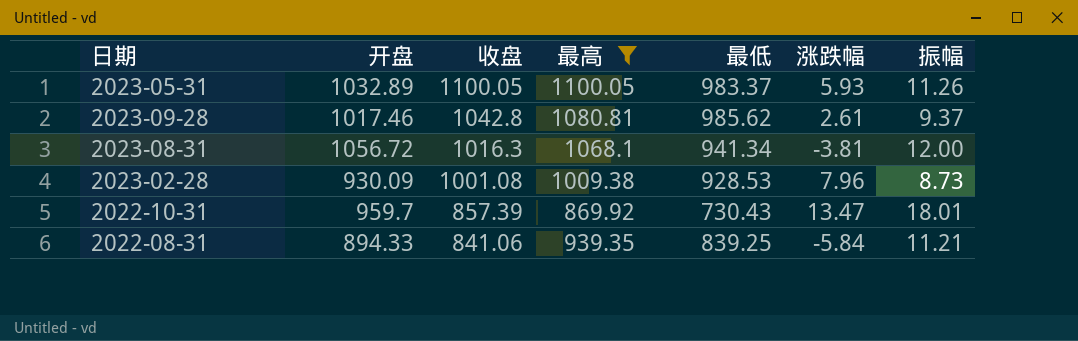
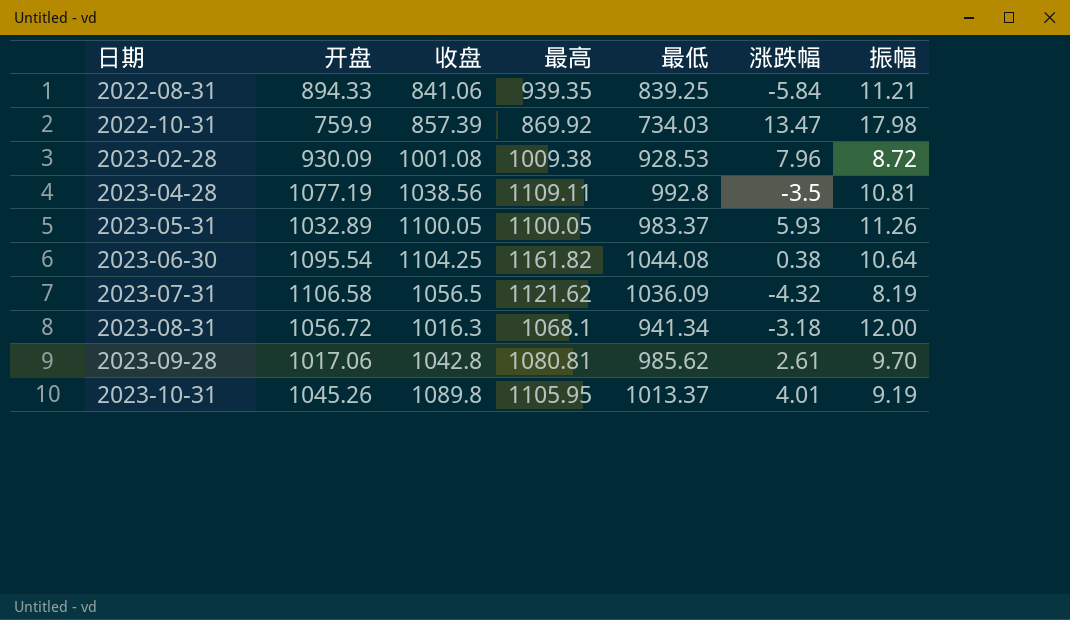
filter: 最高 <= 1100.05 -> none
row order: 收盘 descending -> 日期 ascending
2022-10-31 | 开盘: 959.7 -> 759.9
2022-10-31 | 最低: 730.43 -> 734.03
2022-10-31 | 振幅: 18.01 -> 17.98
2023-02-28 | 振幅: 8.73 -> 8.72
2023-08-31 | 涨跌幅: -3.81 -> -3.18
2023-09-28 | 开盘: 1017.46 -> 1017.06
2023-09-28 | 振幅: 9.37 -> 9.70

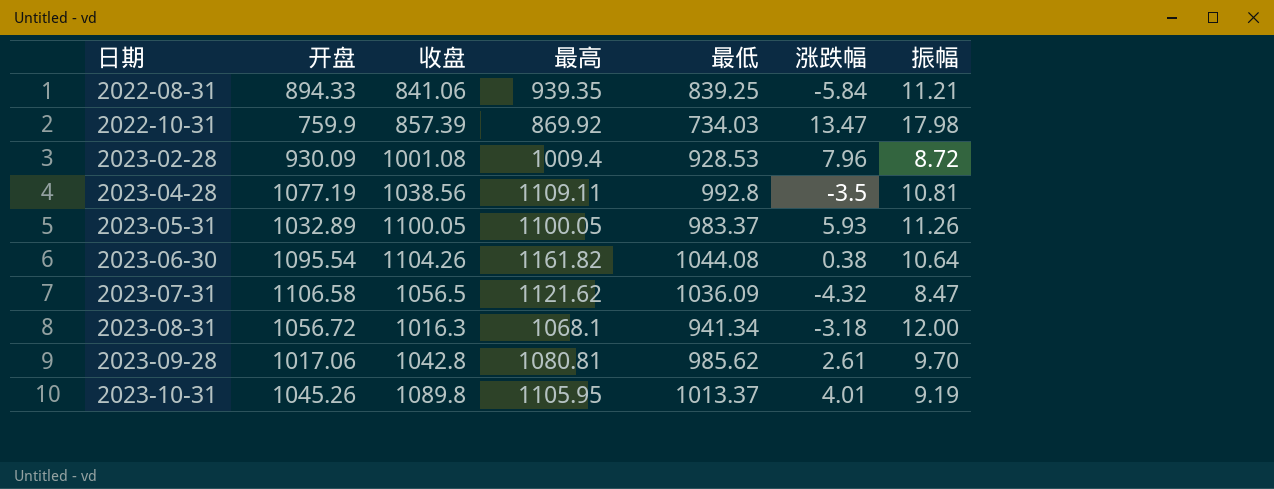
2023-02-28 | 最高: 1009.38 -> 1009.4
2023-06-30 | 收盘: 1104.25 -> 1104.26
2023-07-31 | 振幅: 8.19 -> 8.47

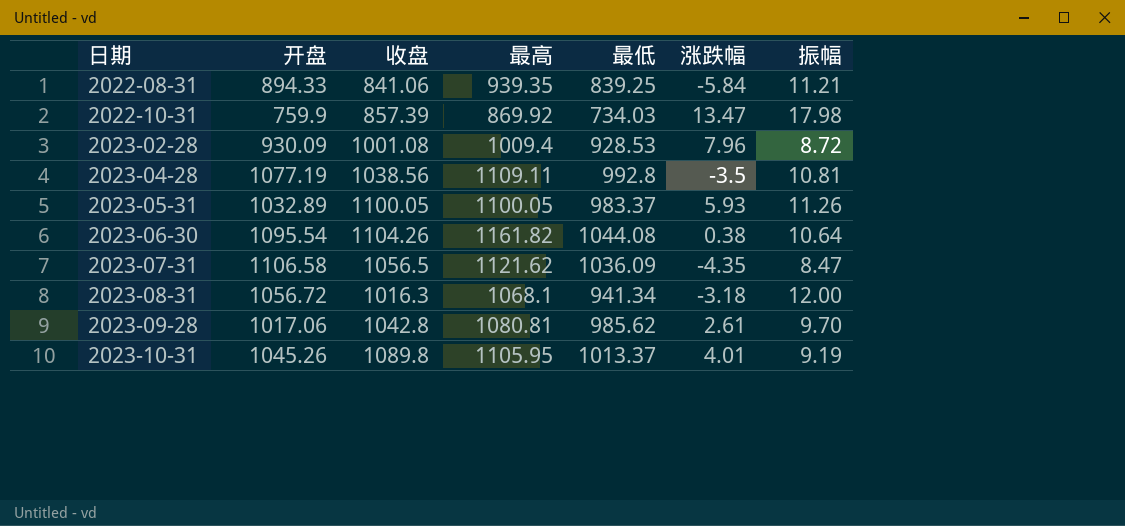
2023-07-31 | 涨跌幅: -4.32 -> -4.35

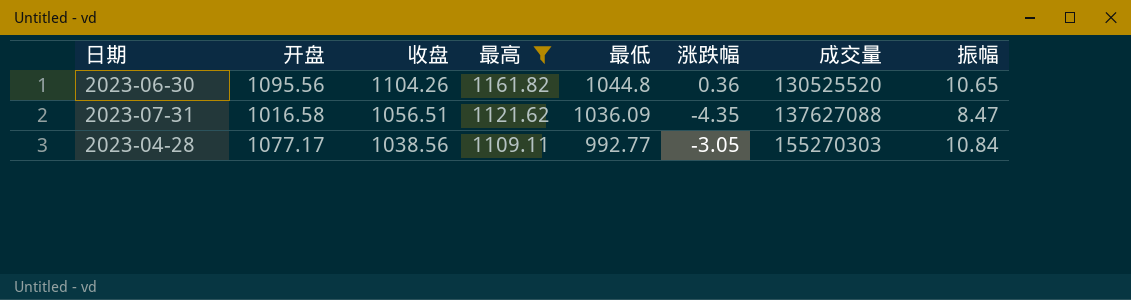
filter: none -> 最高 >= 1109.11
row order: 日期 ascending -> 收盘 descending
column 成交量 | position: none -> 7
2023-06-30 | 开盘: 1095.54 -> 1095.56
2023-06-30 | 最低: 1044.08 -> 1044.8
2023-06-30 | 涨跌幅: 0.38 -> 0.36
2023-06-30 | 振幅: 10.64 -> 10.65
2023-07-31 | 开盘: 1106.58 -> 1016.58
2023-07-31 | 收盘: 1056.5 -> 1056.51
2023-04-28 | 开盘: 1077.19 -> 1077.17
2023-04-28 | 最低: 992.8 -> 992.77
2023-04-28 | 涨跌幅: -3.5 -> -3.05
2023-04-28 | 振幅: 10.81 -> 10.84

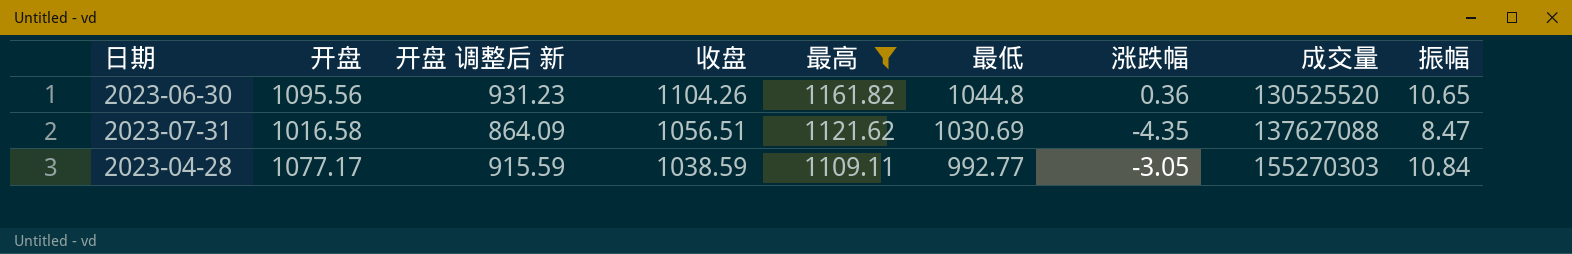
column 开盘 调整后 新 | formula: none -> [开盘] * 0.85
2023-07-31 | 最低: 1036.09 -> 1030.69
2023-04-28 | 收盘: 1038.56 -> 1038.59

